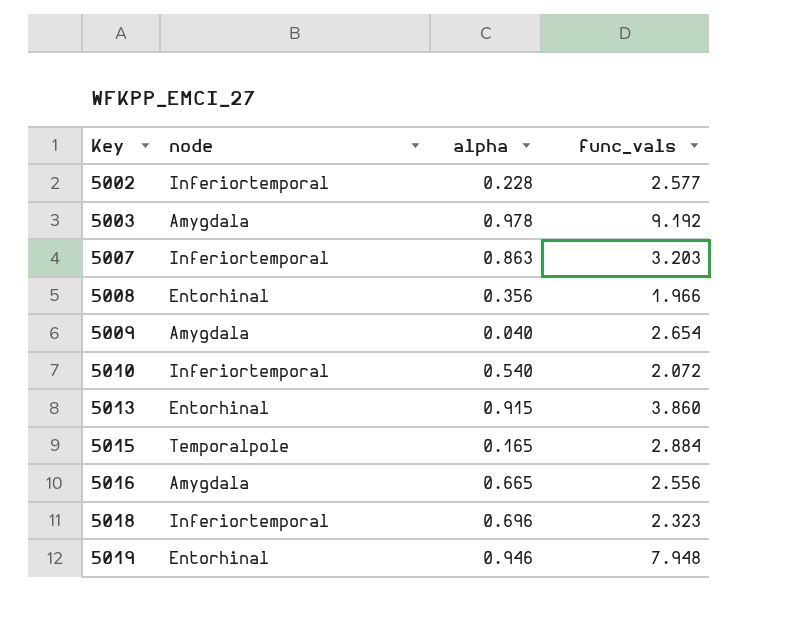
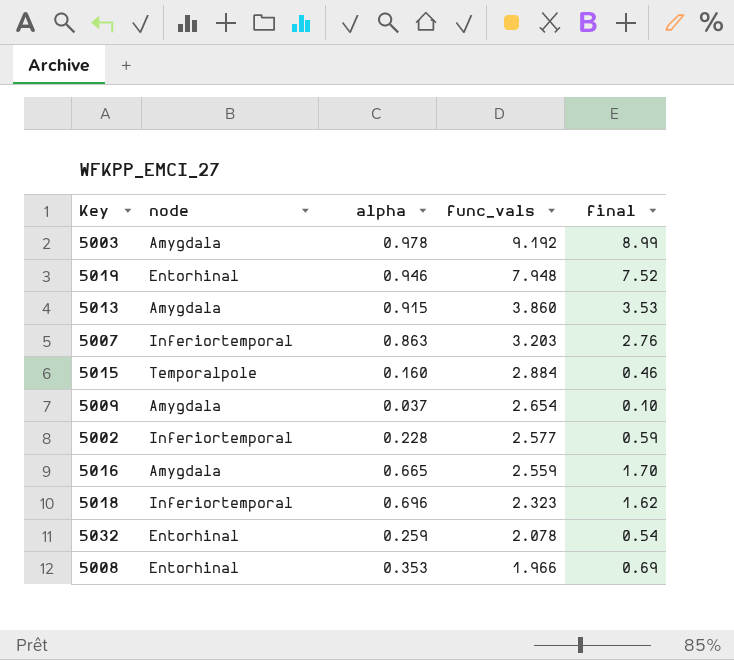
row order: Key ascending -> func_vals descending
column final | formula: none -> [alpha] * [func_vals]
row 5010: Inferiortemporal | 0.540 | 2.072 -> none
5013 | node: Entorhinal -> Amygdala
5015 | alpha: 0.165 -> 0.160
5009 | alpha: 0.040 -> 0.037
5016 | func_vals: 2.556 -> 2.559
row 5032: none -> Entorhinal | 0.259 | 2.078 | 0.54
5008 | alpha: 0.356 -> 0.353

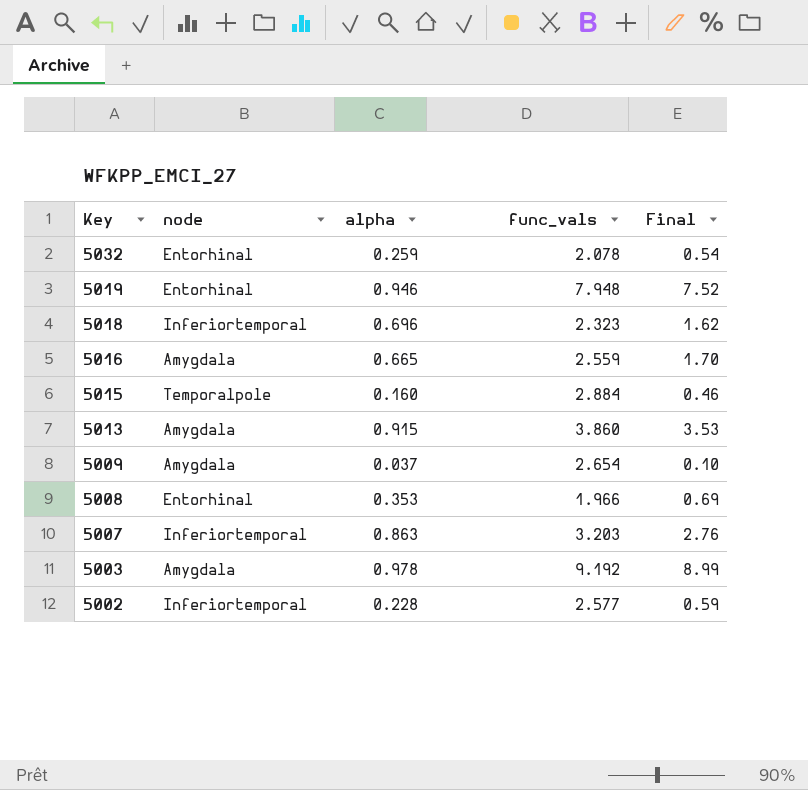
row order: func_vals descending -> Key descending
column name: final -> Final

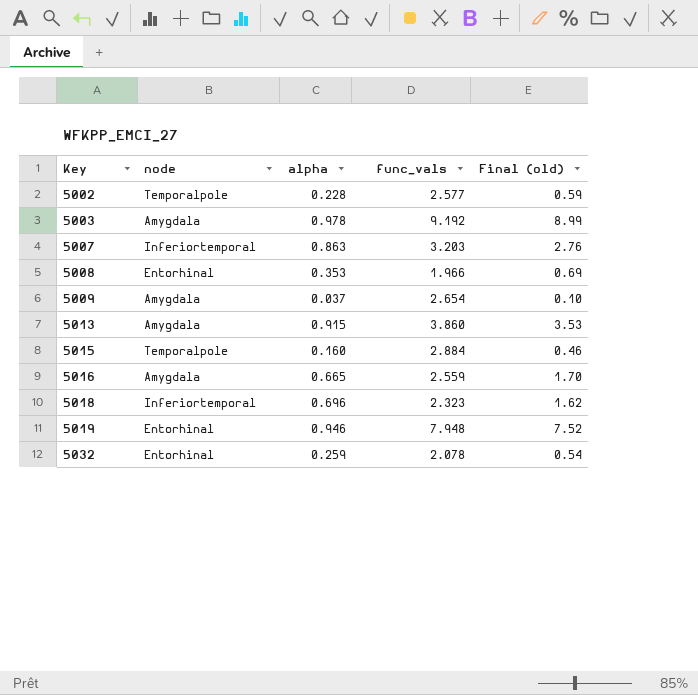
row order: Key descending -> Key ascending
column name: Final -> Final (old)
5002 | node: Inferiortemporal -> Temporalpole

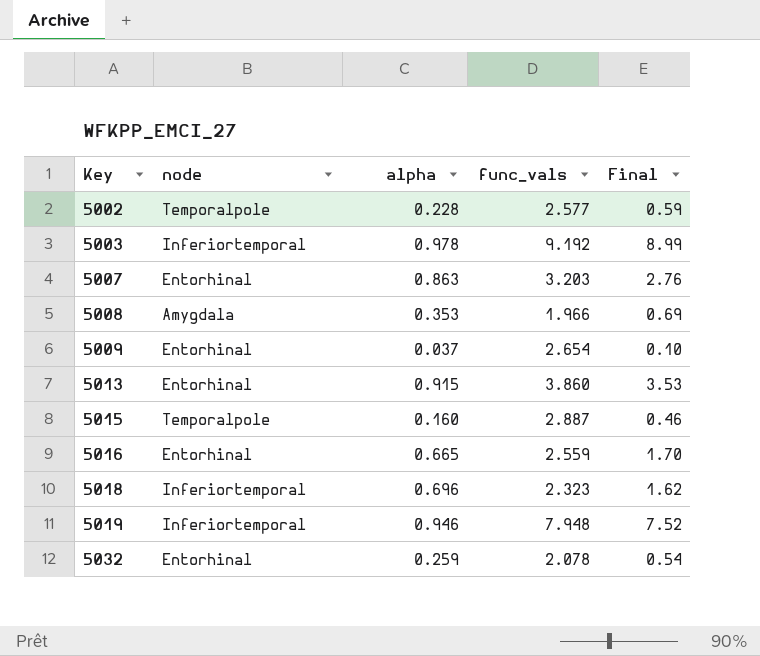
column name: Final (old) -> Final
5003 | node: Amygdala -> Inferiortemporal
5007 | node: Inferiortemporal -> Entorhinal
5008 | node: Entorhinal -> Amygdala
5009 | node: Amygdala -> Entorhinal
5013 | node: Amygdala -> Entorhinal
5015 | func_vals: 2.884 -> 2.887
5016 | node: Amygdala -> Entorhinal
5019 | node: Entorhinal -> Inferiortemporal

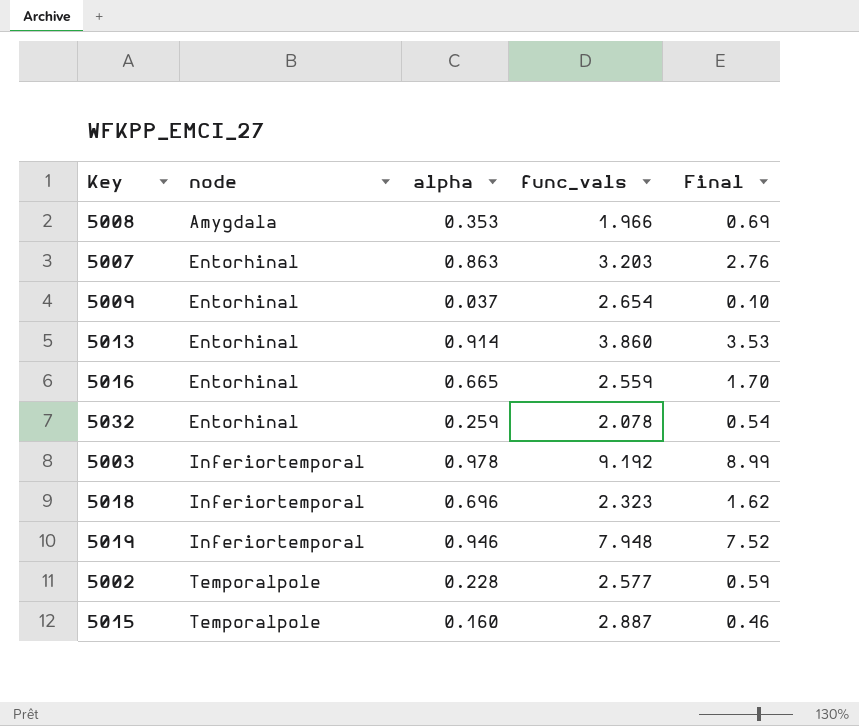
row order: Key ascending -> node ascending
5013 | alpha: 0.915 -> 0.914

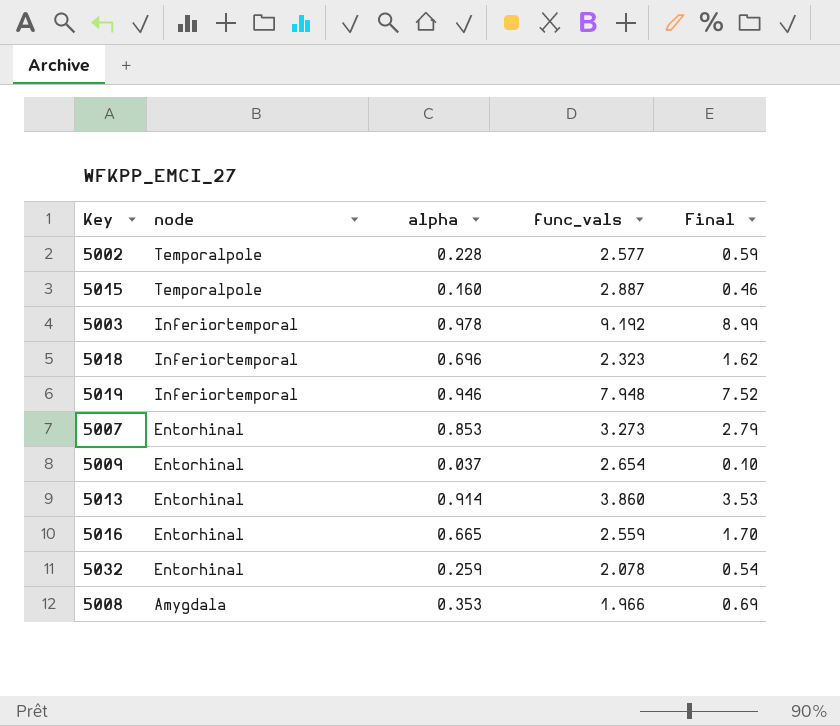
row order: node ascending -> node descending
5007 | alpha: 0.863 -> 0.853
5007 | func_vals: 3.203 -> 3.273
5007 | Final: 2.76 -> 2.79

